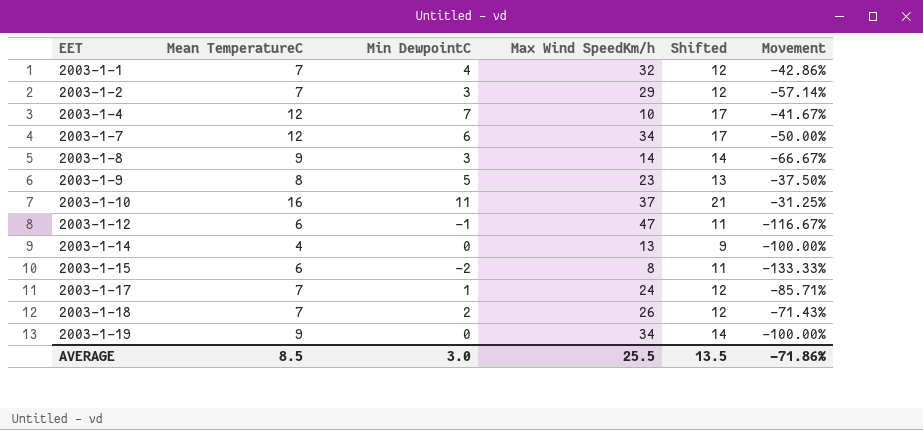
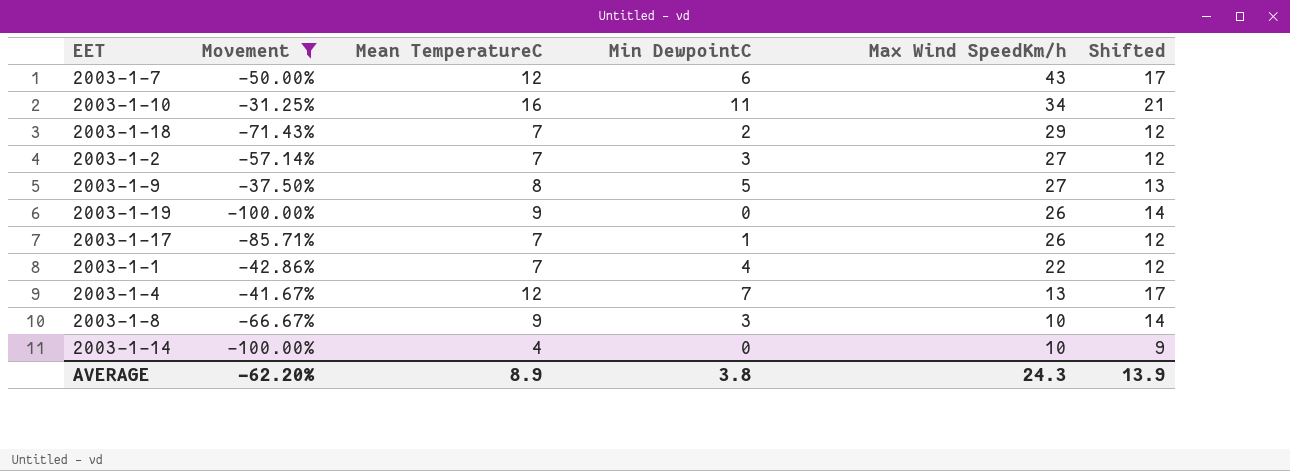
filter: none -> Movement >= -100.00%
row order: EET ascending -> Max Wind SpeedKm/h descending
column Movement | position: 6 -> 2
2003-1-7 | Max Wind SpeedKm/h: 34 -> 43
2003-1-10 | Max Wind SpeedKm/h: 37 -> 34
2003-1-18 | Max Wind SpeedKm/h: 26 -> 29
2003-1-2 | Max Wind SpeedKm/h: 29 -> 27
2003-1-9 | Max Wind SpeedKm/h: 23 -> 27
2003-1-19 | Max Wind SpeedKm/h: 34 -> 26
2003-1-17 | Max Wind SpeedKm/h: 24 -> 26
2003-1-1 | Max Wind SpeedKm/h: 32 -> 22
2003-1-4 | Max Wind SpeedKm/h: 10 -> 13
2003-1-8 | Max Wind SpeedKm/h: 14 -> 10
2003-1-14 | Max Wind SpeedKm/h: 13 -> 10
AVERAGE | Movement: -71.86% -> -62.20%
AVERAGE | Mean TemperatureC: 8.5 -> 8.9
AVERAGE | Min DewpointC: 3.0 -> 3.8
AVERAGE | Max Wind SpeedKm/h: 25.5 -> 24.3
AVERAGE | Shifted: 13.5 -> 13.9

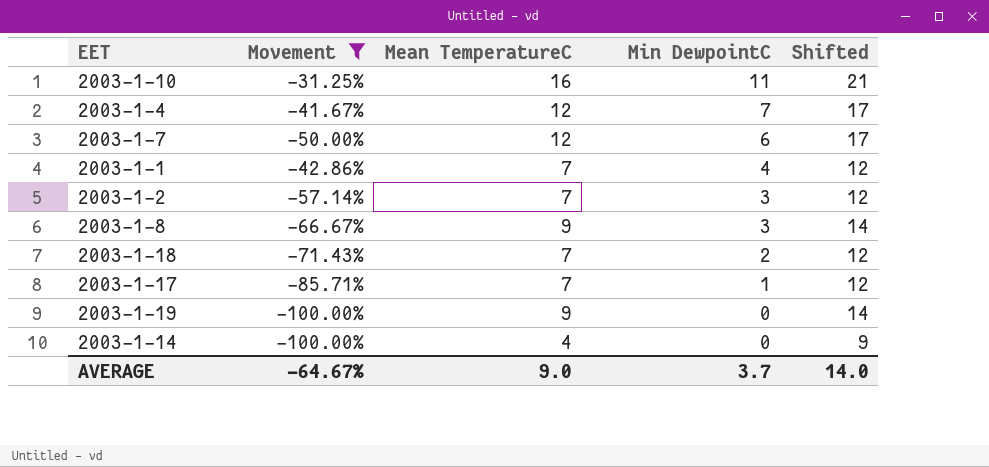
row order: Max Wind SpeedKm/h descending -> Min DewpointC descending
column Max Wind SpeedKm/h | position: 5 -> none
row 2003-1-9: -37.50% | 8 | 5 | 27 | 13 -> none
AVERAGE | Movement: -62.20% -> -64.67%
AVERAGE | Mean TemperatureC: 8.9 -> 9.0
AVERAGE | Min DewpointC: 3.8 -> 3.7
AVERAGE | Shifted: 13.9 -> 14.0

